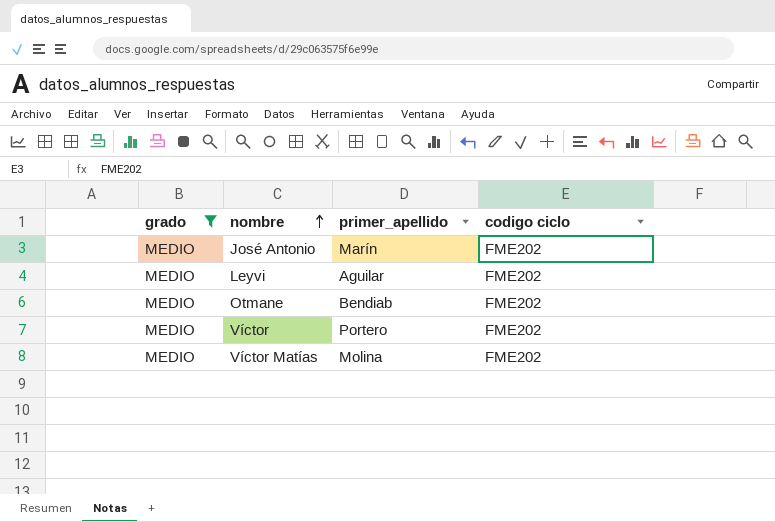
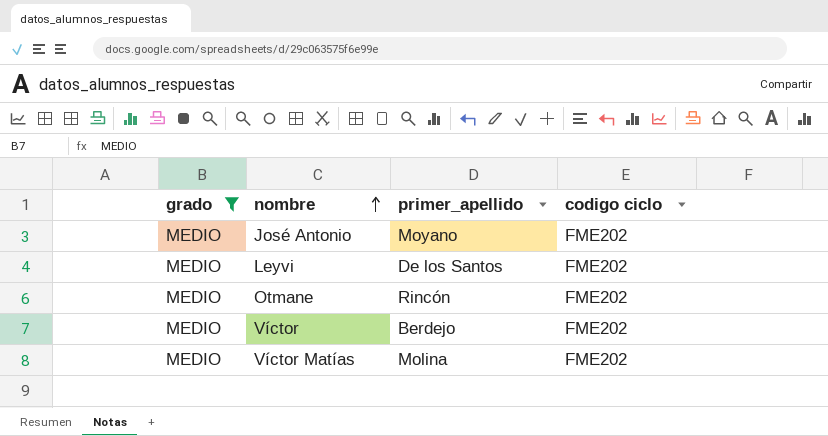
José Antonio | primer_apellido: Marín -> Moyano
Leyvi | primer_apellido: Aguilar -> De los Santos
Otmane | primer_apellido: Bendiab -> Rincón
Víctor | primer_apellido: Portero -> Berdejo

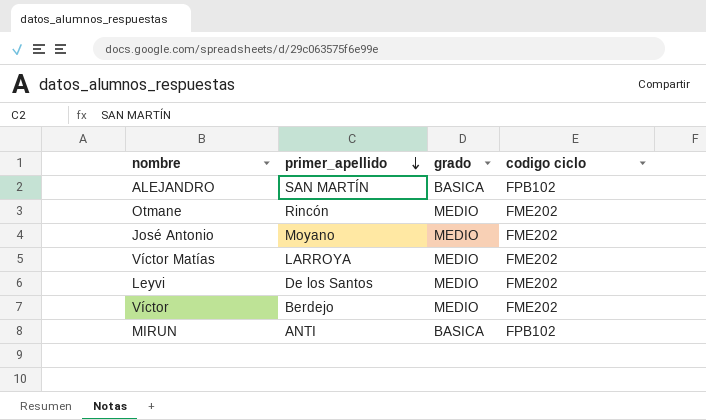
filter: grado = MEDIO -> none
row order: nombre ascending -> primer_apellido descending
column grado | position: 1 -> 3
Víctor Matías | primer_apellido: Molina -> LARROYA

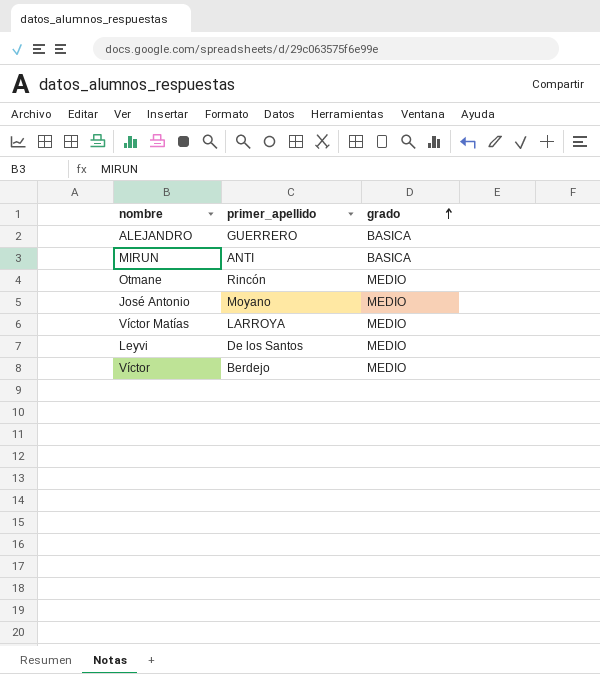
row order: primer_apellido descending -> grado ascending
column codigo ciclo | position: 4 -> none
ALEJANDRO | primer_apellido: SAN MARTÍN -> GUERRERO

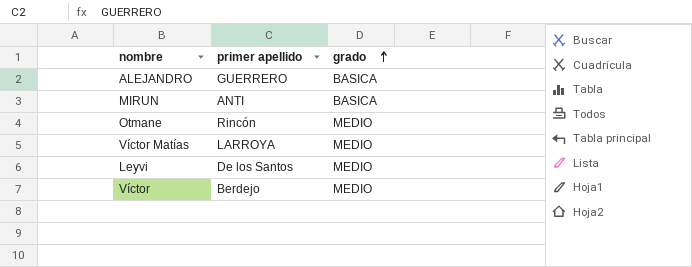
column name: primer_apellido -> primer apellido
row José Antonio: Moyano | MEDIO -> none

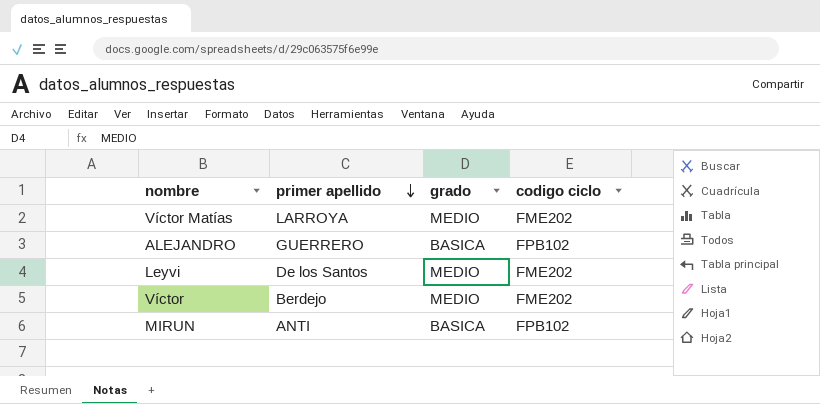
row order: grado ascending -> primer apellido descending
column codigo ciclo | position: none -> 4
row Otmane: Rincón | MEDIO -> none

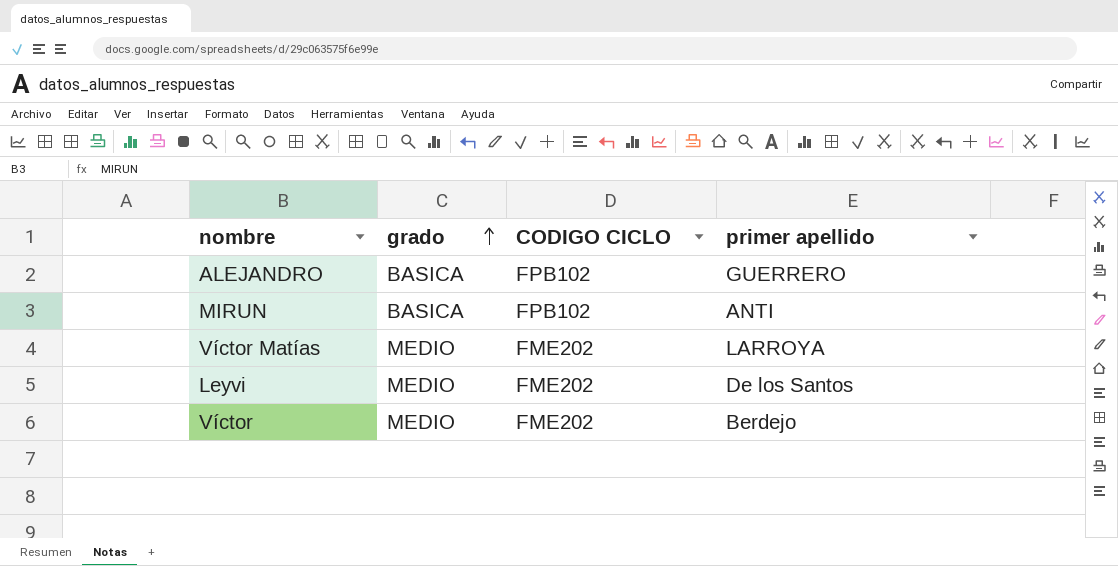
row order: primer apellido descending -> grado ascending
column name: codigo ciclo -> CODIGO CICLO
column primer apellido | position: 2 -> 4

